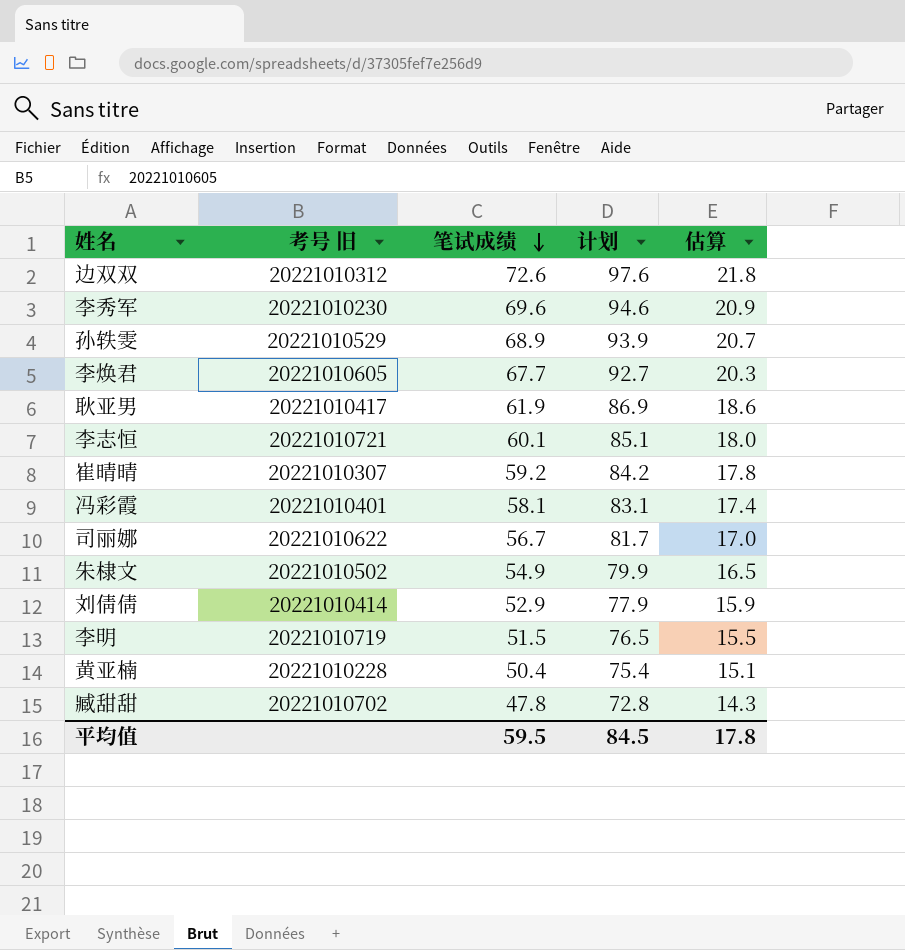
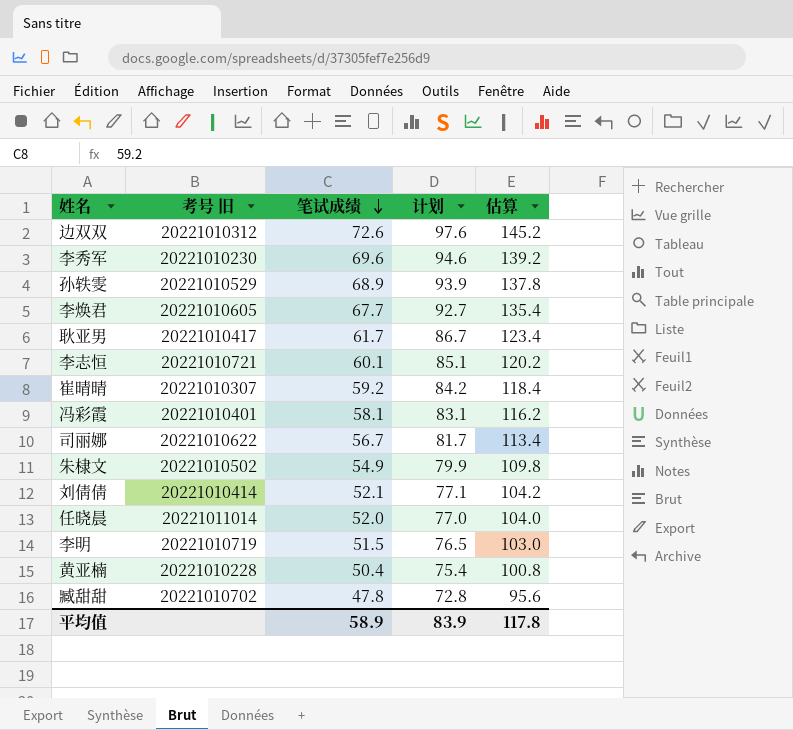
column 估算 | formula: [笔试成绩] * 0.3 -> [笔试成绩] * 2
耿亚男 | 笔试成绩: 61.9 -> 61.7
耿亚男 | 计划: 86.9 -> 86.7
刘倩倩 | 笔试成绩: 52.9 -> 52.1
刘倩倩 | 计划: 77.9 -> 77.1
row 任晓晨: none -> 20221011014 | 52.0 | 77.0 | 104.0
平均值 | 笔试成绩: 59.5 -> 58.9
平均值 | 计划: 84.5 -> 83.9
平均值 | 估算: 17.8 -> 117.8

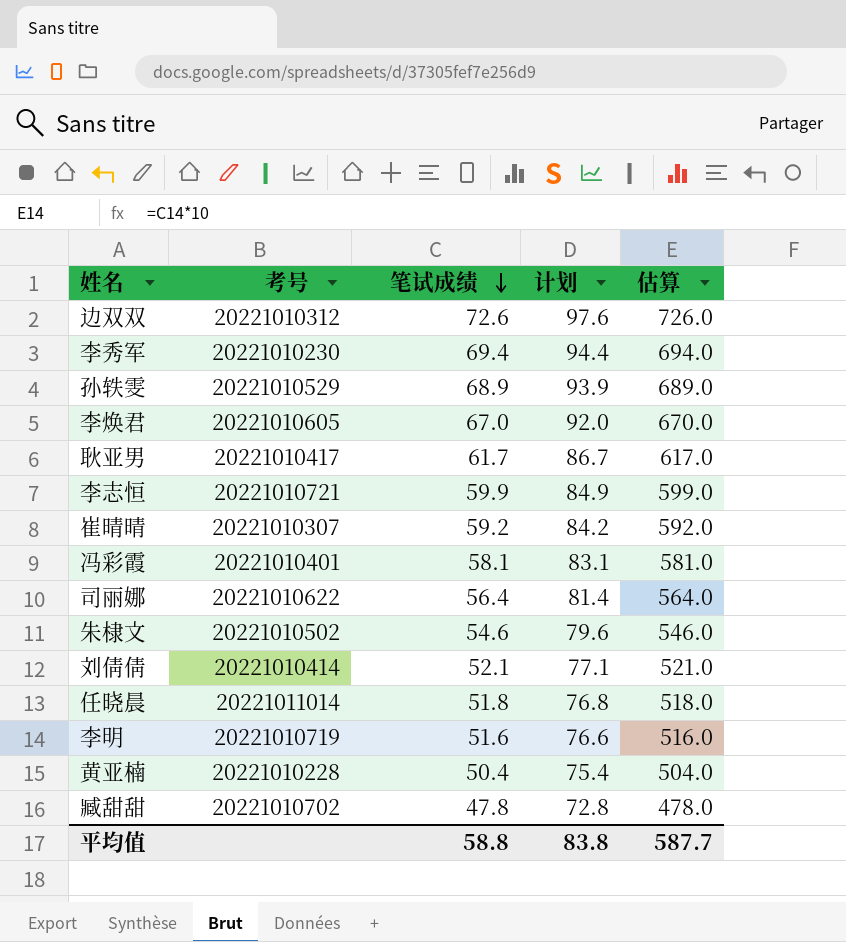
column name: 考号 旧 -> 考号
column 估算 | formula: [笔试成绩] * 2 -> [笔试成绩] * 10
李秀军 | 笔试成绩: 69.6 -> 69.4
李秀军 | 计划: 94.6 -> 94.4
李焕君 | 笔试成绩: 67.7 -> 67.0
李焕君 | 计划: 92.7 -> 92.0
李志恒 | 笔试成绩: 60.1 -> 59.9
李志恒 | 计划: 85.1 -> 84.9
司丽娜 | 笔试成绩: 56.7 -> 56.4
司丽娜 | 计划: 81.7 -> 81.4
朱棣文 | 笔试成绩: 54.9 -> 54.6
朱棣文 | 计划: 79.9 -> 79.6
任晓晨 | 笔试成绩: 52.0 -> 51.8
任晓晨 | 计划: 77.0 -> 76.8
李明 | 笔试成绩: 51.5 -> 51.6
李明 | 计划: 76.5 -> 76.6
平均值 | 笔试成绩: 58.9 -> 58.8
平均值 | 计划: 83.9 -> 83.8
平均值 | 估算: 117.8 -> 587.7

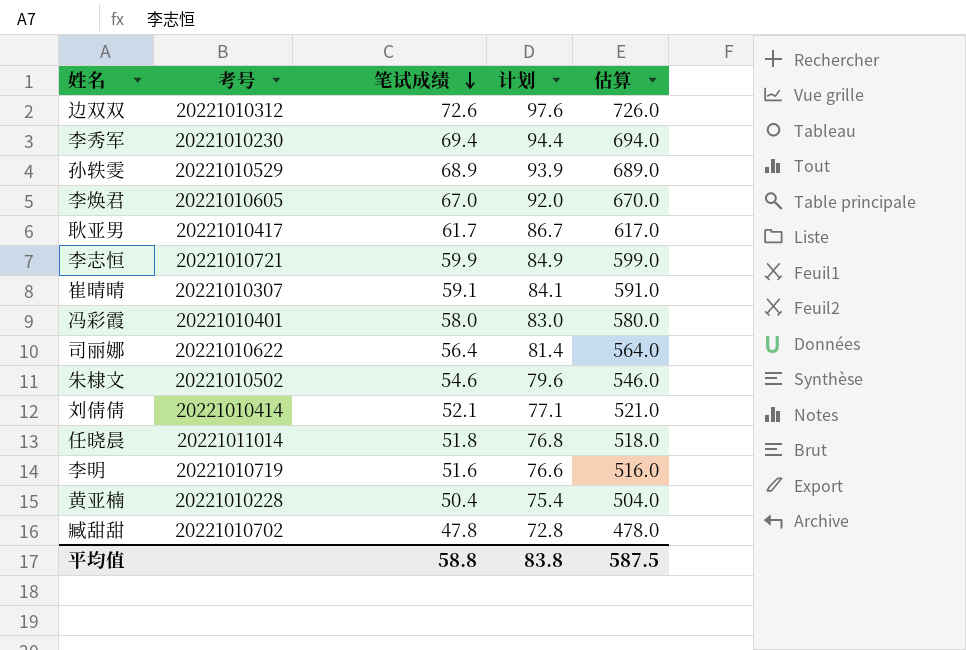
崔晴晴 | 笔试成绩: 59.2 -> 59.1
崔晴晴 | 计划: 84.2 -> 84.1
崔晴晴 | 估算: 592.0 -> 591.0
冯彩霞 | 笔试成绩: 58.1 -> 58.0
冯彩霞 | 计划: 83.1 -> 83.0
冯彩霞 | 估算: 581.0 -> 580.0
平均值 | 估算: 587.7 -> 587.5

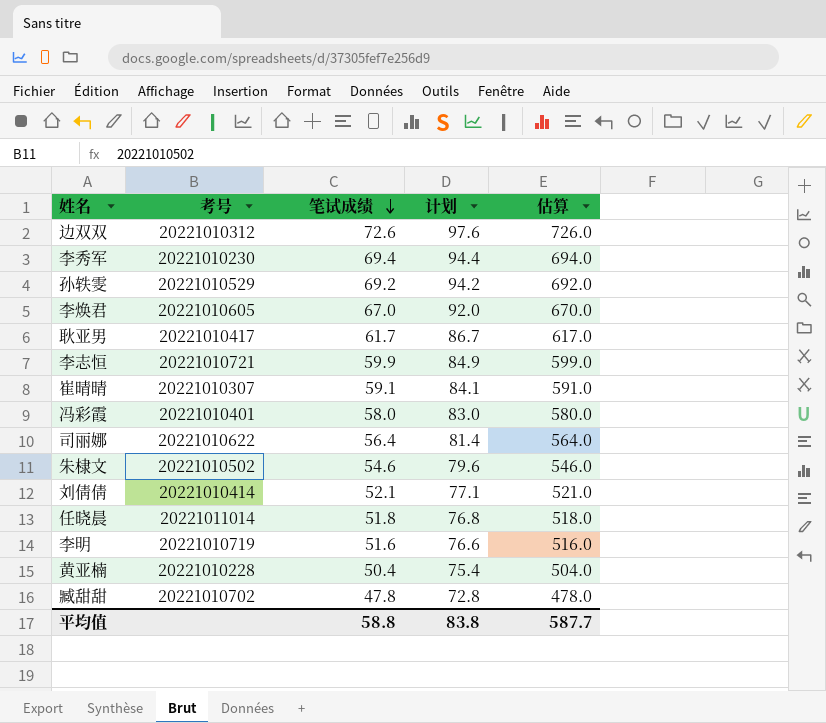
孙轶雯 | 笔试成绩: 68.9 -> 69.2
孙轶雯 | 计划: 93.9 -> 94.2
孙轶雯 | 估算: 689.0 -> 692.0
平均值 | 估算: 587.5 -> 587.7

